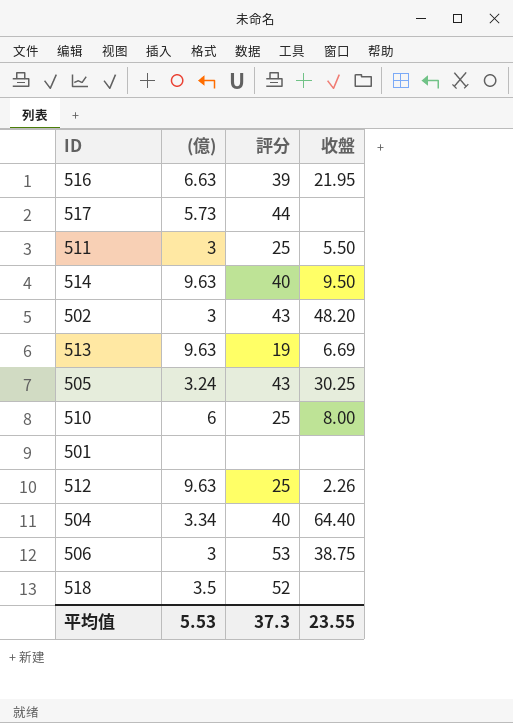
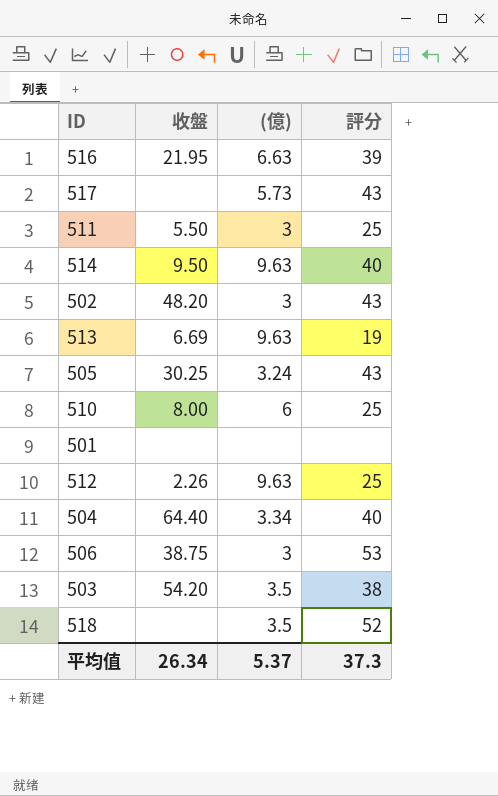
column 收盤 | position: 4 -> 2
517 | 評分: 44 -> 43
row 503: none -> 54.20 | 3.5 | 38
平均值 | 收盤: 23.55 -> 26.34
平均值 | (億): 5.53 -> 5.37

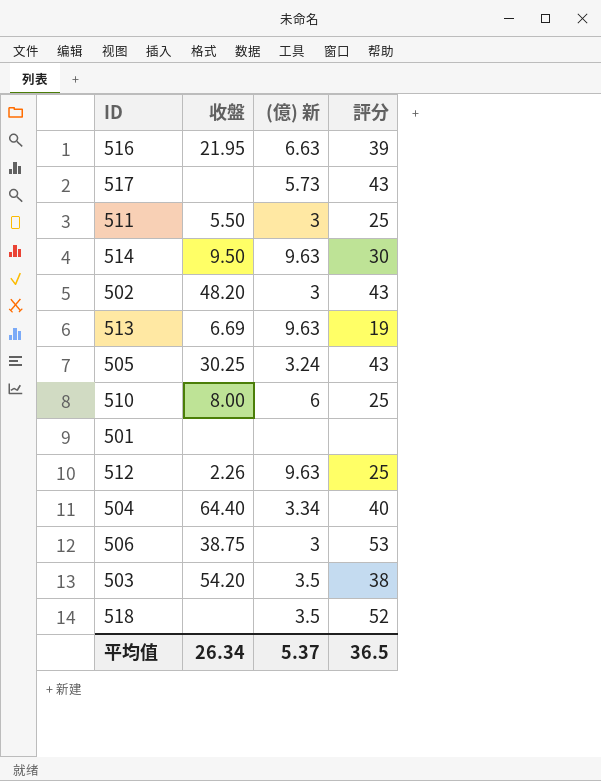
column name: (億) -> (億) 新
514 | 評分: 40 -> 30
平均值 | 評分: 37.3 -> 36.5

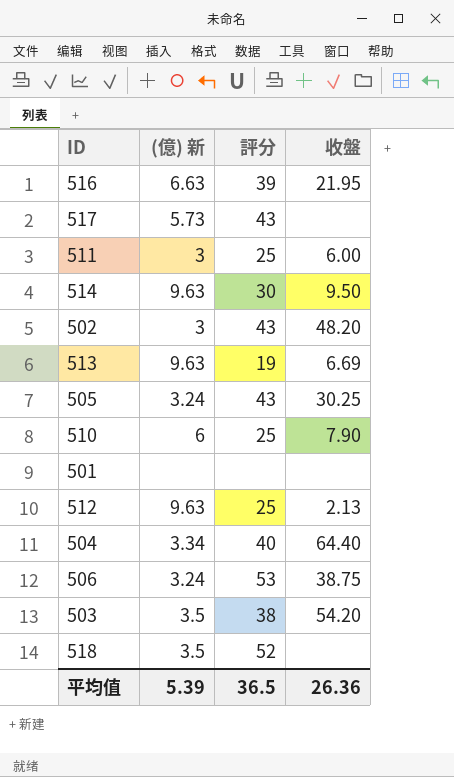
column 收盤 | position: 2 -> 4
511 | 收盤: 5.50 -> 6.00
510 | 收盤: 8.00 -> 7.90
512 | 收盤: 2.26 -> 2.13
506 | (億) 新: 3 -> 3.24
平均值 | (億) 新: 5.37 -> 5.39
平均值 | 收盤: 26.34 -> 26.36

